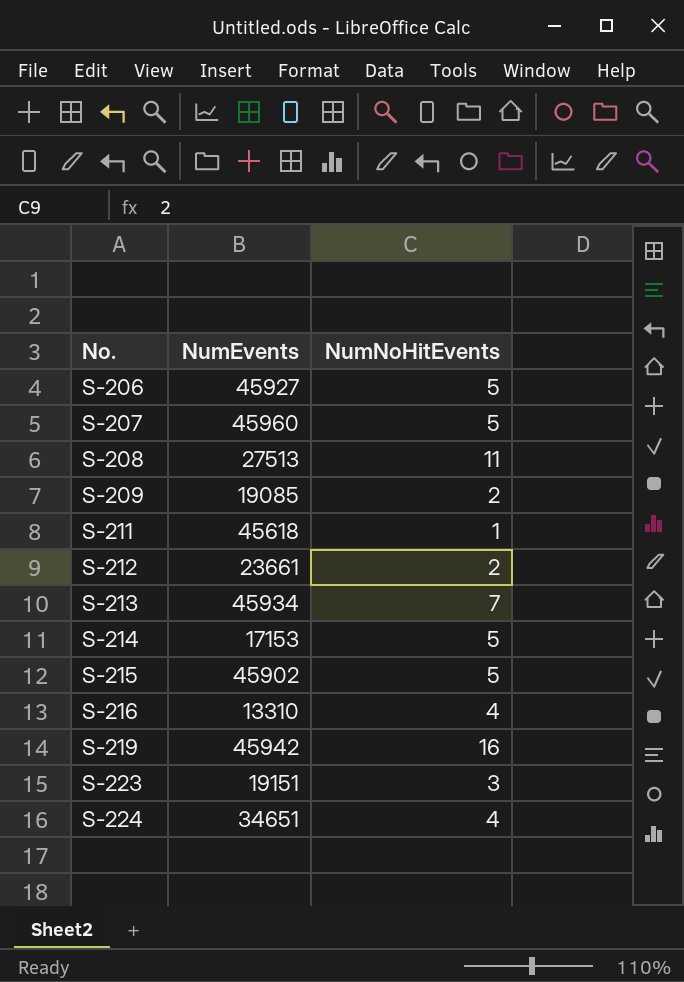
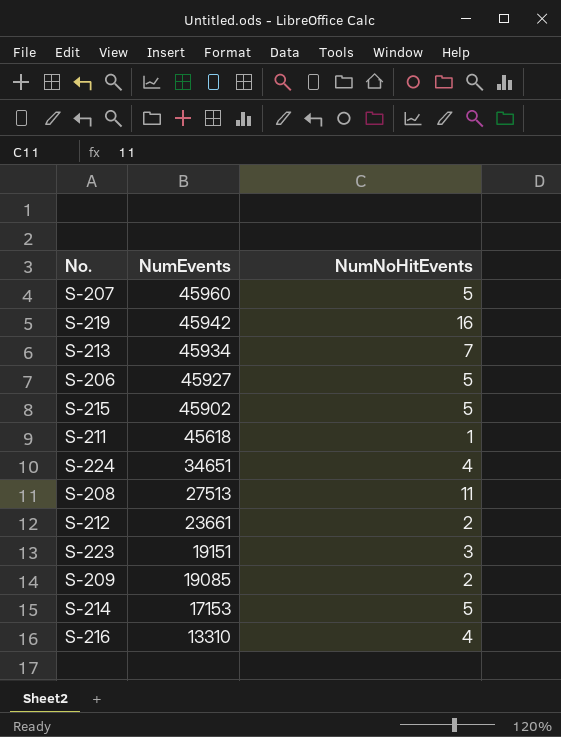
row order: No. ascending -> NumEvents descending

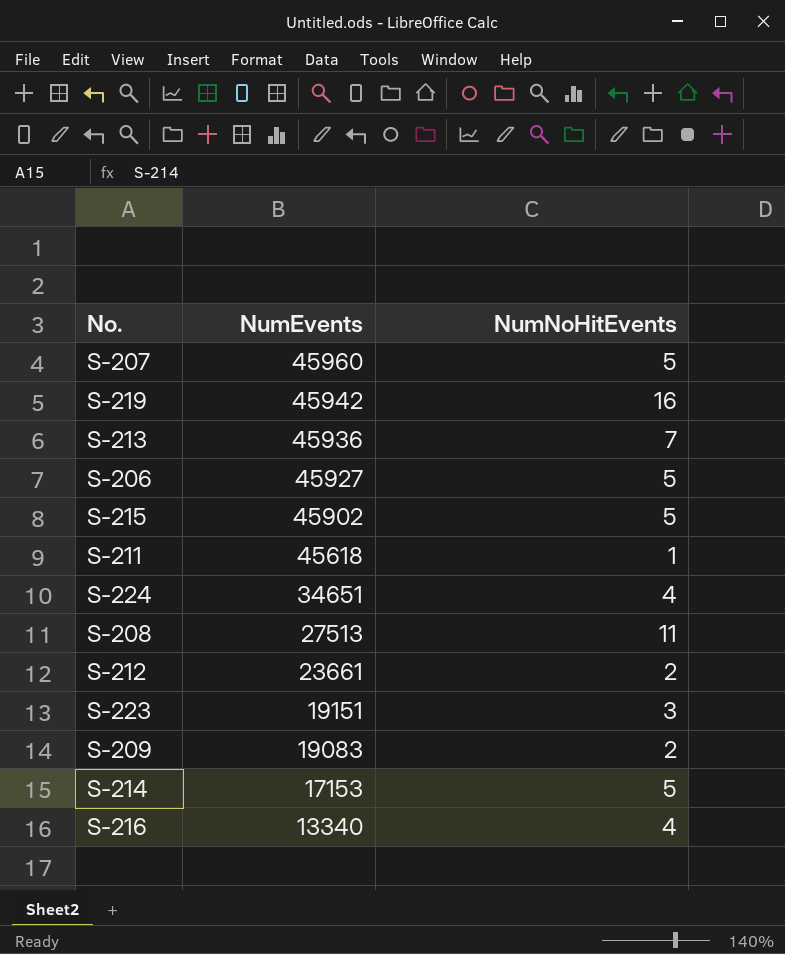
S-213 | NumEvents: 45934 -> 45936
S-209 | NumEvents: 19085 -> 19083
S-216 | NumEvents: 13310 -> 13340

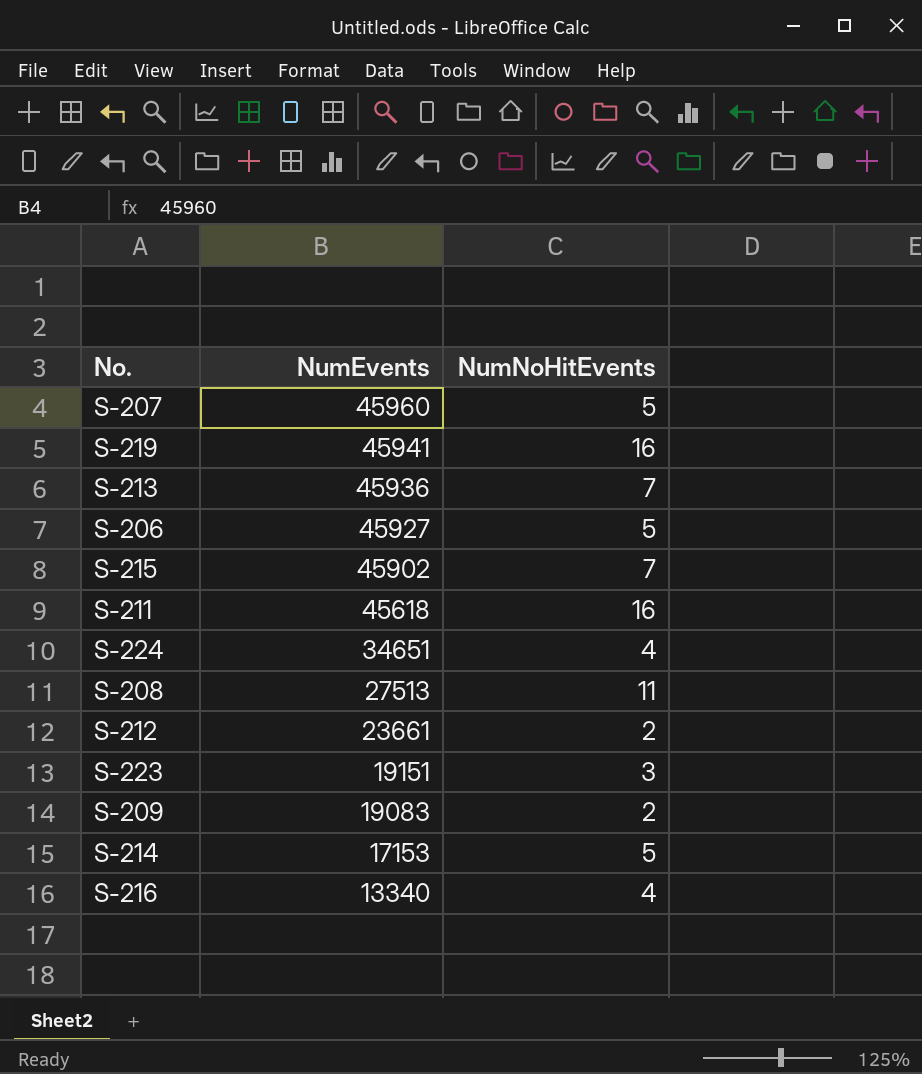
S-219 | NumEvents: 45942 -> 45941
S-215 | NumNoHitEvents: 5 -> 7
S-211 | NumNoHitEvents: 1 -> 16

